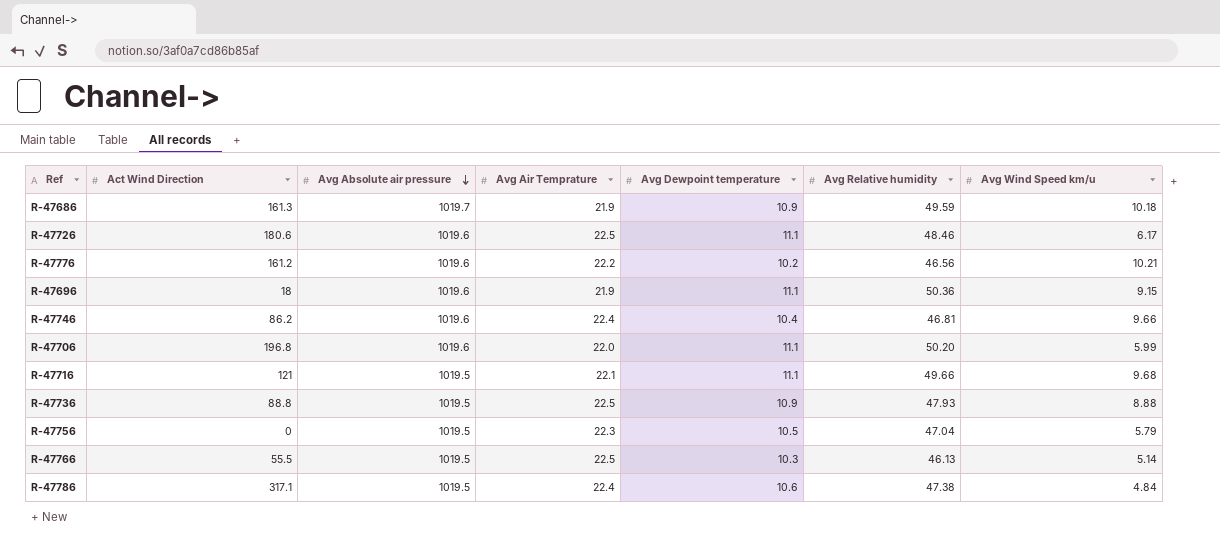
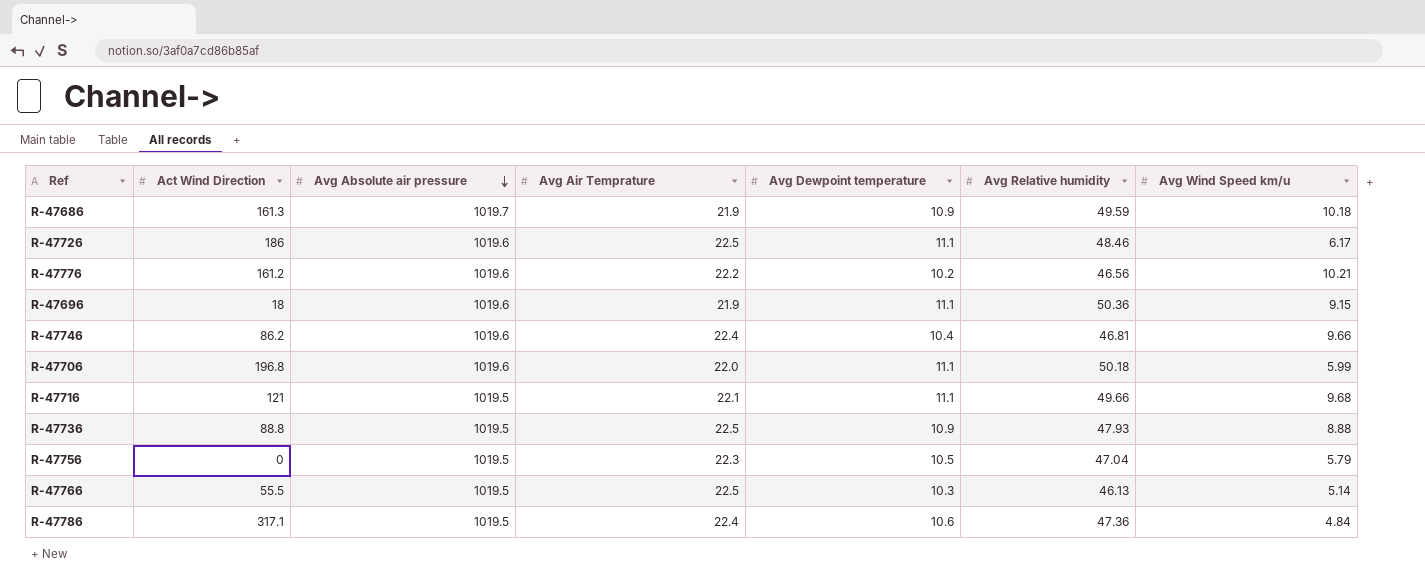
R-47726 | Act Wind Direction: 180.6 -> 186
R-47706 | Avg Relative humidity: 50.20 -> 50.18
R-47786 | Avg Relative humidity: 47.38 -> 47.36

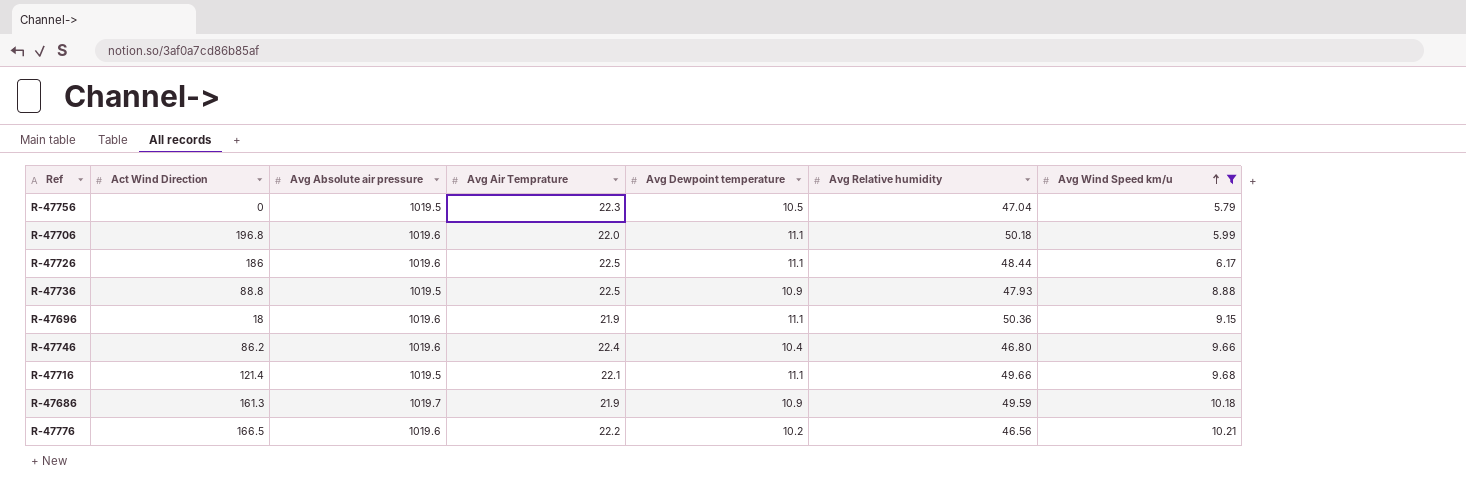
filter: none -> Avg Wind Speed km/u >= 5.79
row order: Avg Absolute air pressure descending -> Avg Wind Speed km/u ascending
R-47726 | Avg Relative humidity: 48.46 -> 48.44
R-47746 | Avg Relative humidity: 46.81 -> 46.80
R-47716 | Act Wind Direction: 121 -> 121.4
R-47776 | Act Wind Direction: 161.2 -> 166.5

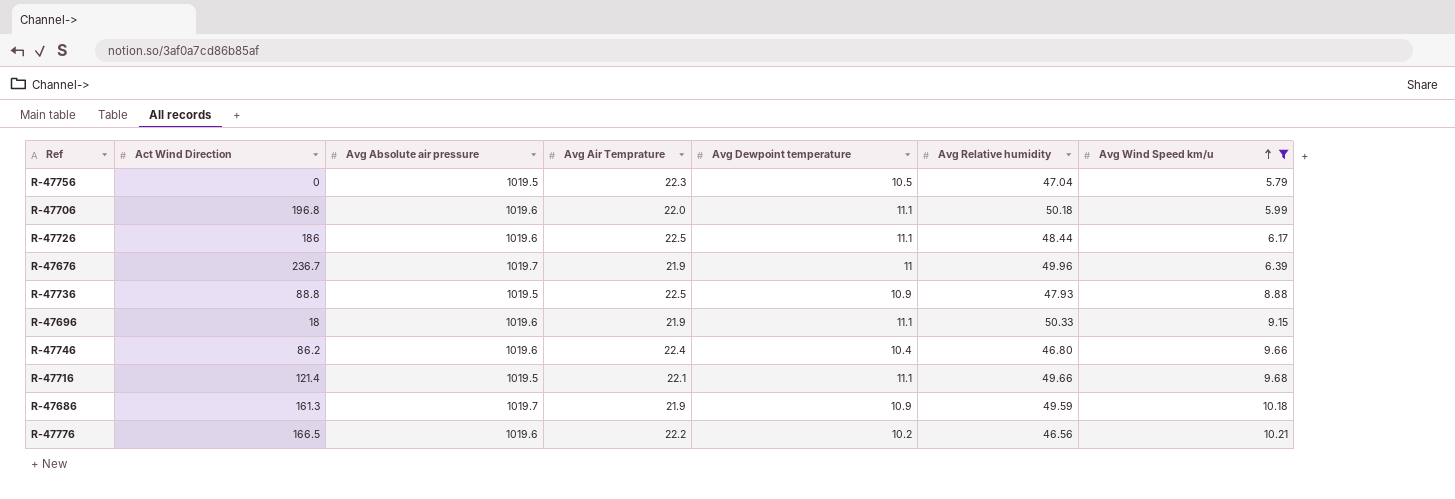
row R-47676: none -> 236.7 | 1019.7 | 21.9 | 11 | 49.96 | 6.39
R-47696 | Avg Relative humidity: 50.36 -> 50.33

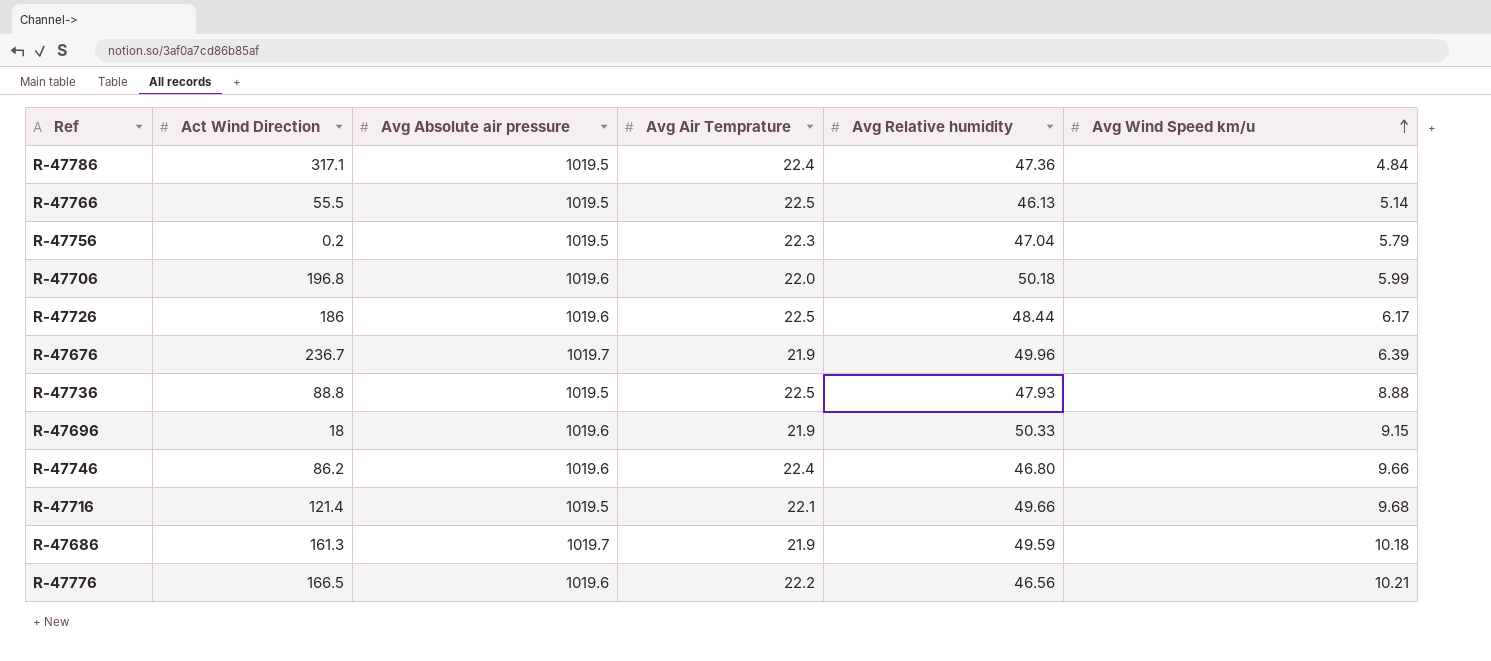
filter: Avg Wind Speed km/u >= 5.79 -> none
column Avg Dewpoint temperature | position: 5 -> none
R-47756 | Act Wind Direction: 0 -> 0.2

